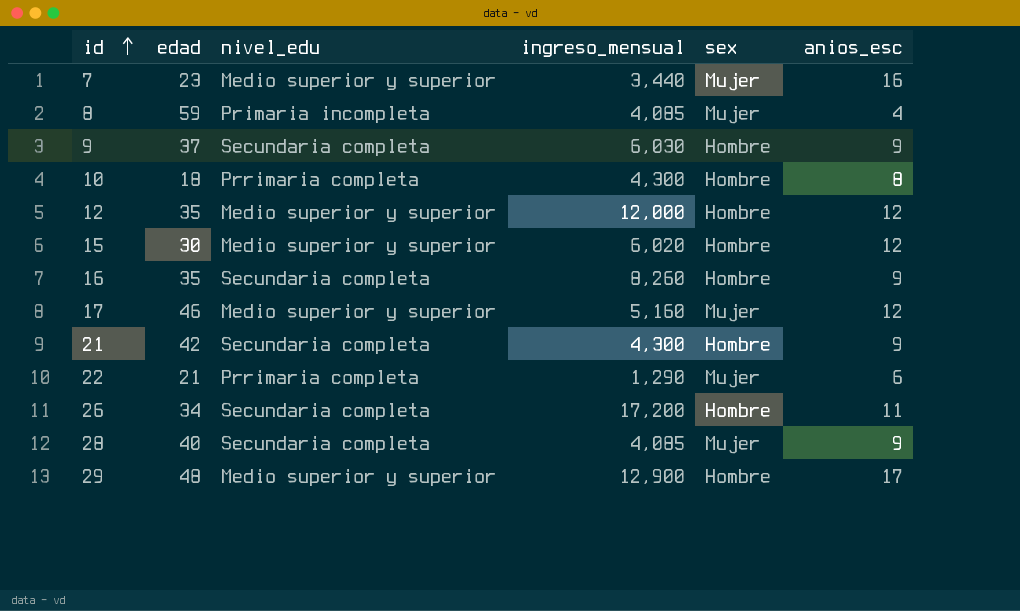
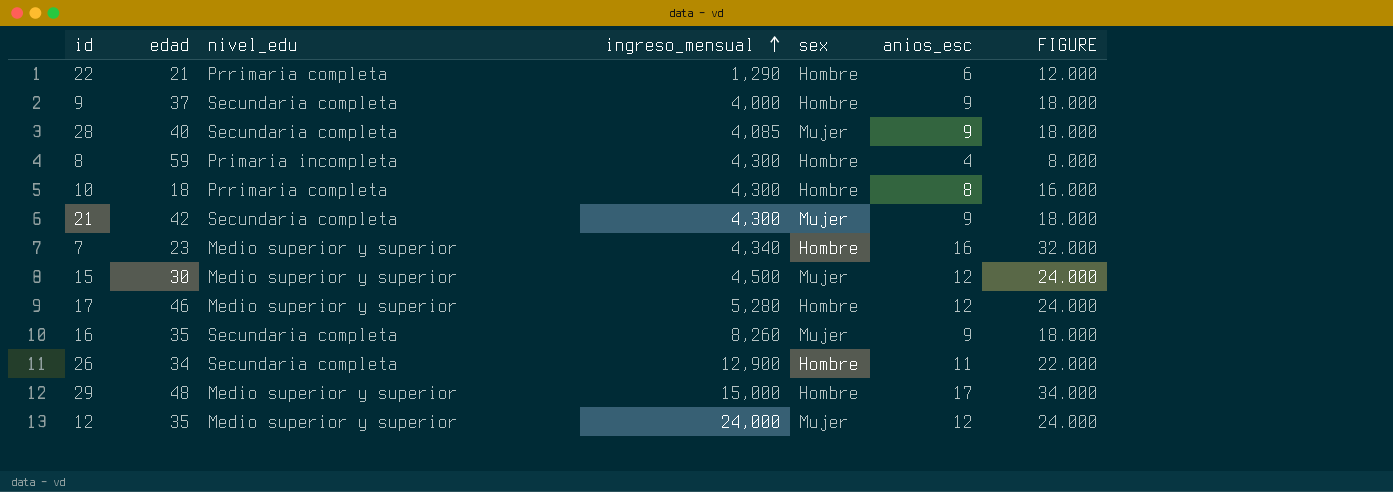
row order: id ascending -> ingreso_mensual ascending
column FIGURE | formula: none -> [anios_esc] * 2
22 | sex: Mujer -> Hombre
9 | ingreso_mensual: 6,030 -> 4,000
8 | ingreso_mensual: 4,085 -> 4,300
8 | sex: Mujer -> Hombre
21 | sex: Hombre -> Mujer
7 | ingreso_mensual: 3,440 -> 4,340
7 | sex: Mujer -> Hombre
15 | ingreso_mensual: 6,020 -> 4,500
15 | sex: Hombre -> Mujer
17 | ingreso_mensual: 5,160 -> 5,280
17 | sex: Mujer -> Hombre
16 | sex: Hombre -> Mujer
26 | ingreso_mensual: 17,200 -> 12,900
29 | ingreso_mensual: 12,900 -> 15,000
12 | ingreso_mensual: 12,000 -> 24,000
12 | sex: Hombre -> Mujer

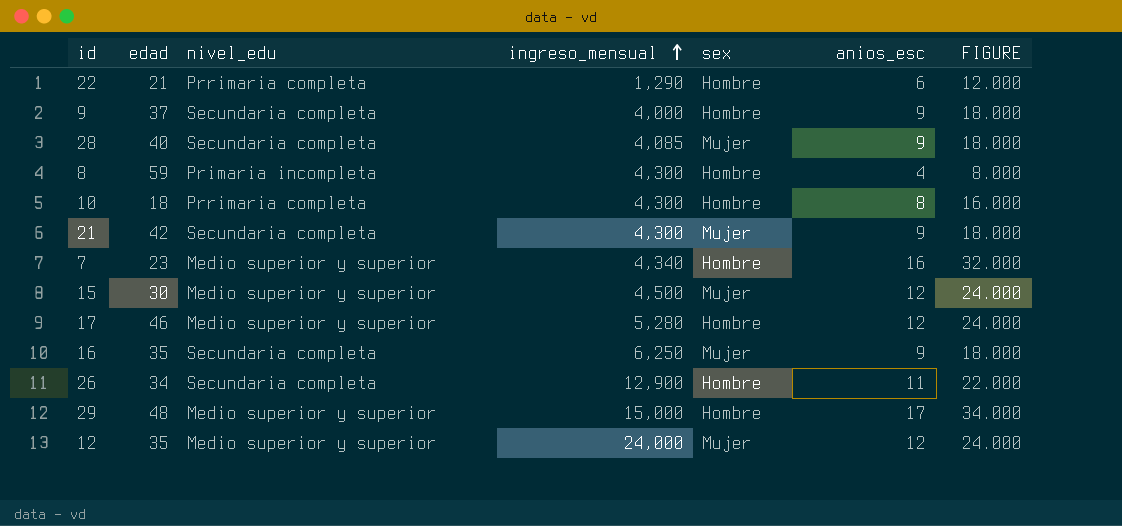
16 | ingreso_mensual: 8,260 -> 6,250

